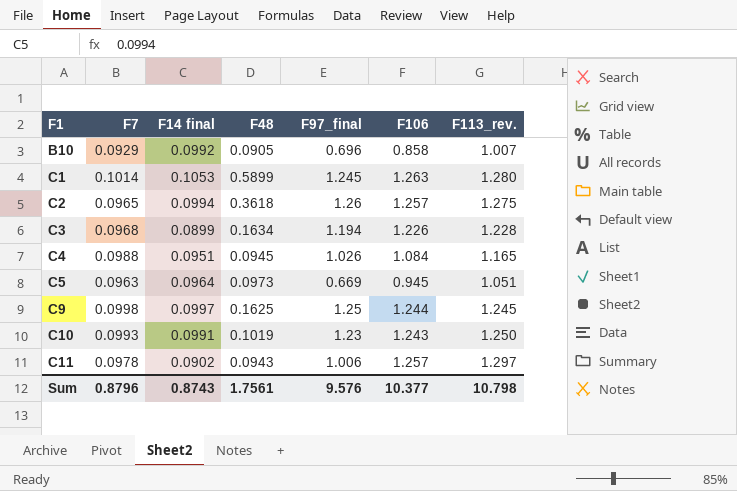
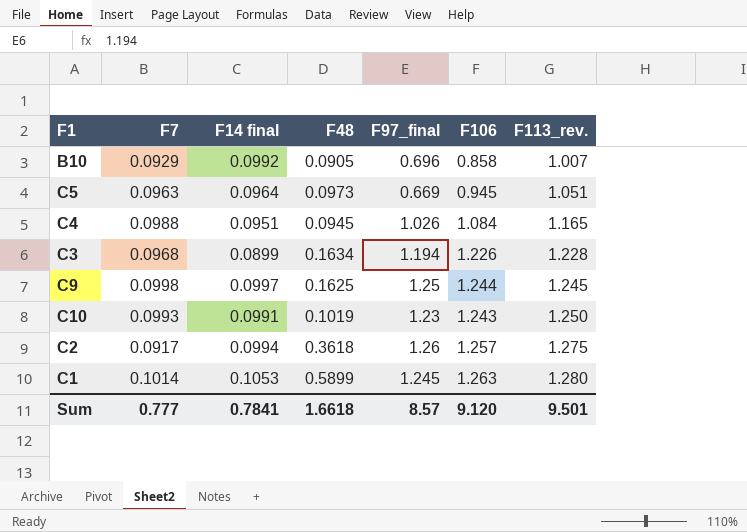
row order: F1 ascending -> F113_rev. ascending
row C11: 0.0978 | 0.0902 | 0.0943 | 1.006 | 1.257 | 1.297 -> none
C2 | F7: 0.0965 -> 0.0917
Sum | F7: 0.8796 -> 0.777
Sum | F14 final: 0.8743 -> 0.7841
Sum | F48: 1.7561 -> 1.6618
Sum | F97_final: 9.576 -> 8.57
Sum | F106: 10.377 -> 9.120
Sum | F113_rev.: 10.798 -> 9.501

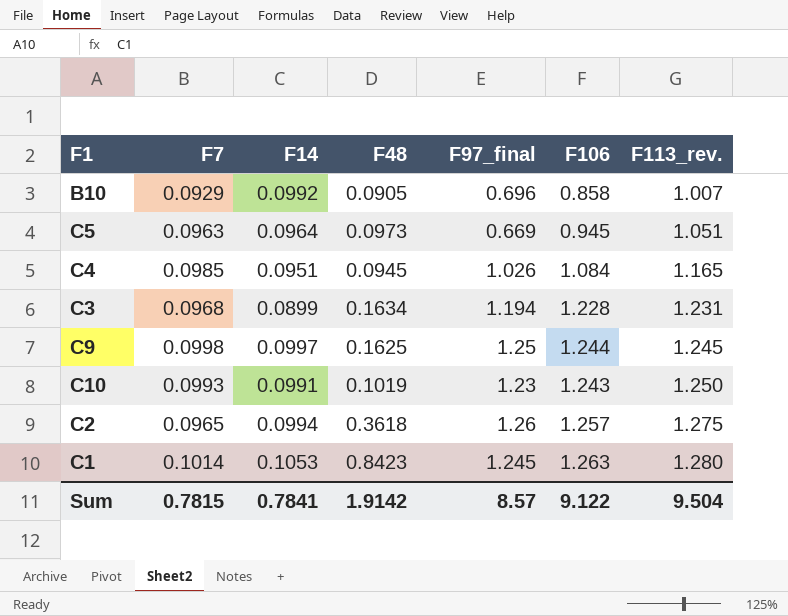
column name: F14 final -> F14
C4 | F7: 0.0988 -> 0.0985
C3 | F106: 1.226 -> 1.228
C3 | F113_rev.: 1.228 -> 1.231
C2 | F7: 0.0917 -> 0.0965
C1 | F48: 0.5899 -> 0.8423
Sum | F7: 0.777 -> 0.7815
Sum | F48: 1.6618 -> 1.9142
Sum | F106: 9.120 -> 9.122
Sum | F113_rev.: 9.501 -> 9.504

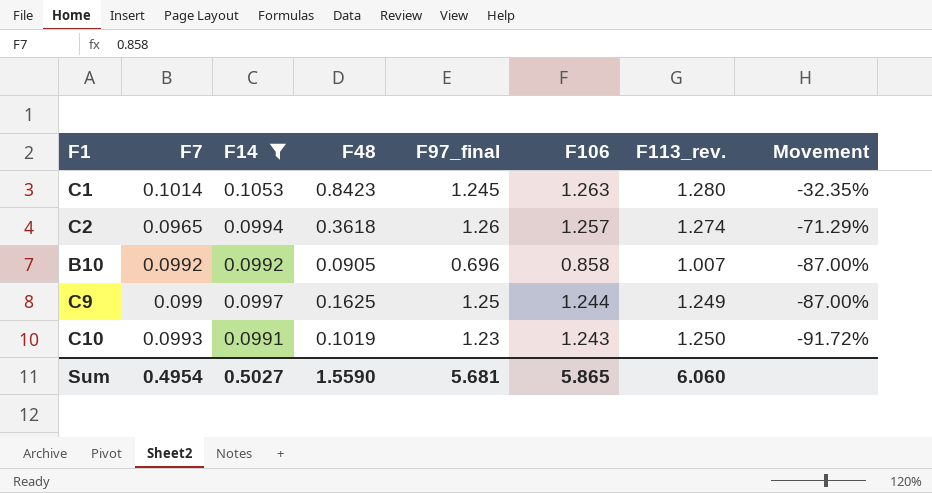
filter: none -> F14 >= 0.0991
row order: F113_rev. ascending -> Movement descending
column Movement | formula: none -> ([F48] - [F97_final]) / [F97_final]
C2 | F113_rev.: 1.275 -> 1.274
B10 | F7: 0.0929 -> 0.0992
C9 | F7: 0.0998 -> 0.099
C9 | F113_rev.: 1.245 -> 1.249
Sum | F7: 0.7815 -> 0.4954
Sum | F14: 0.7841 -> 0.5027
Sum | F48: 1.9142 -> 1.5590
Sum | F97_final: 8.57 -> 5.681
Sum | F106: 9.122 -> 5.865
Sum | F113_rev.: 9.504 -> 6.060

